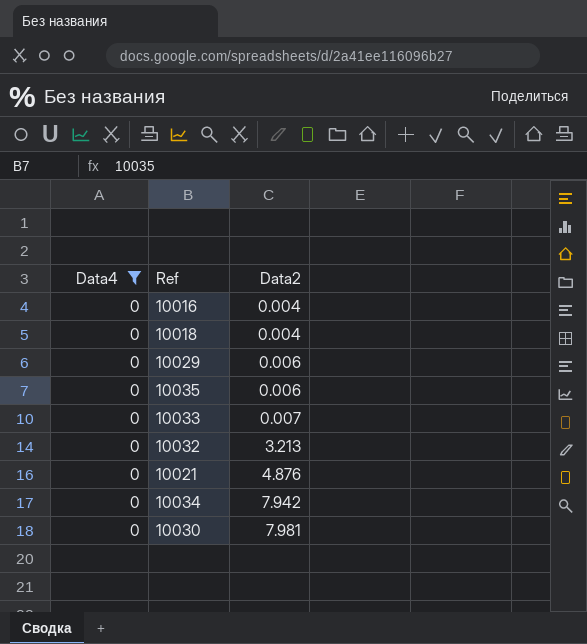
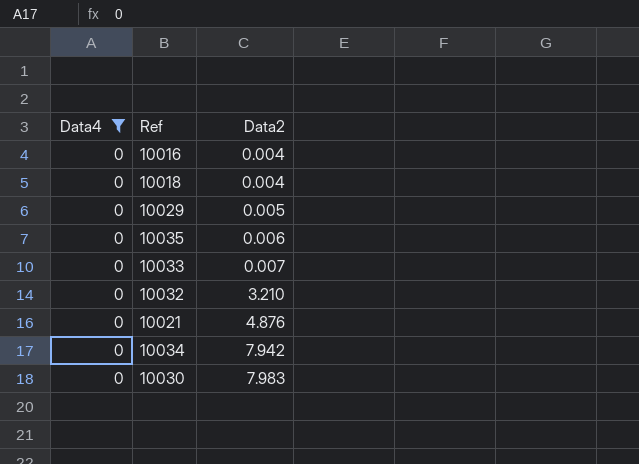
10029 | Data2: 0.006 -> 0.005
10032 | Data2: 3.213 -> 3.210
10030 | Data2: 7.981 -> 7.983

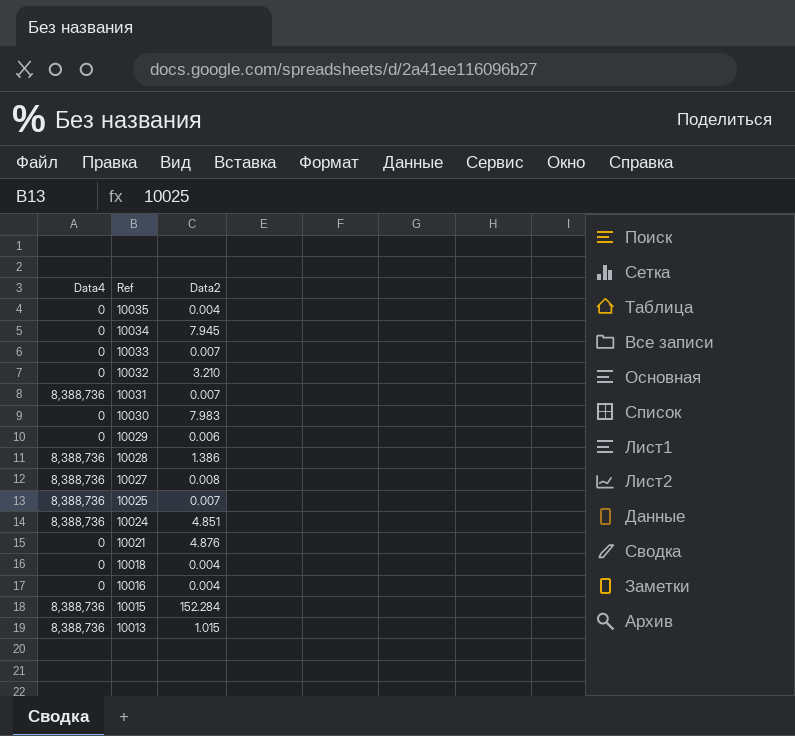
filter: Data4 = 0 -> none
row order: Data2 ascending -> Ref descending
10035 | Data2: 0.006 -> 0.004
10034 | Data2: 7.942 -> 7.945
10029 | Data2: 0.005 -> 0.006

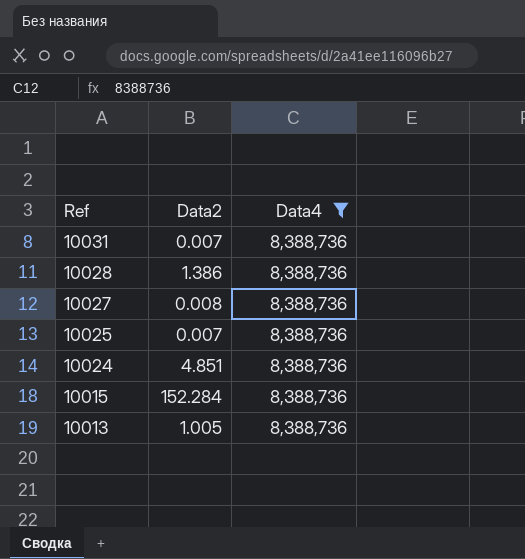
filter: none -> Data4 = 8,388,736
column Data4 | position: 1 -> 3
10013 | Data2: 1.015 -> 1.005

